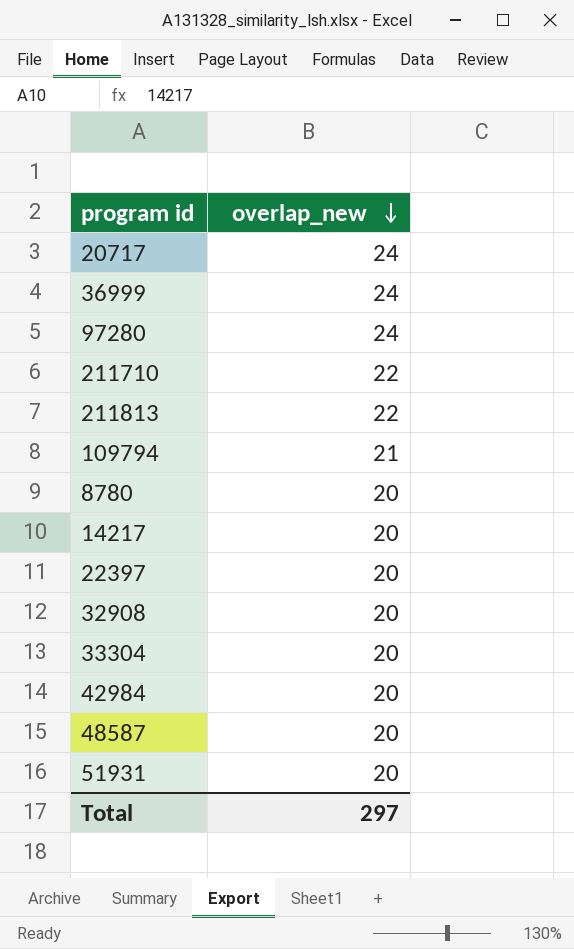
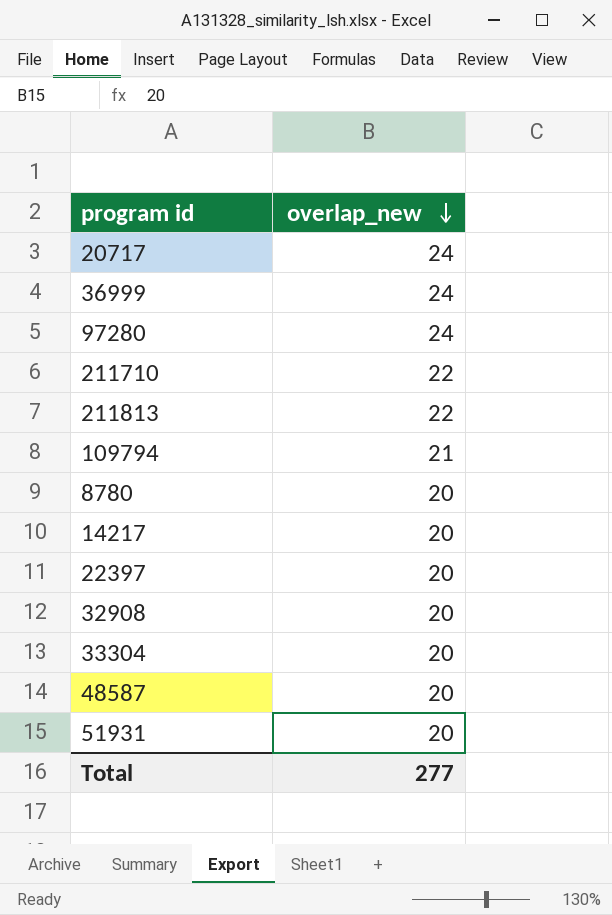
row 42984: 20 -> none
Total | overlap_new: 297 -> 277

